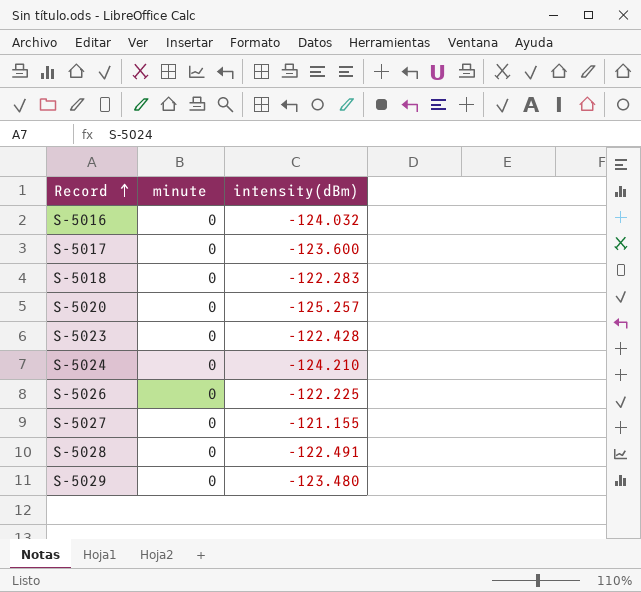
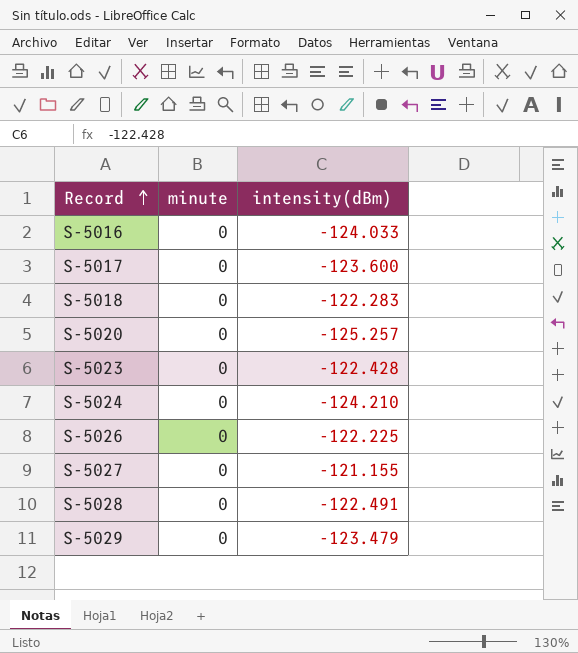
S-5016 | intensity(dBm): -124.032 -> -124.033
S-5029 | intensity(dBm): -123.480 -> -123.479

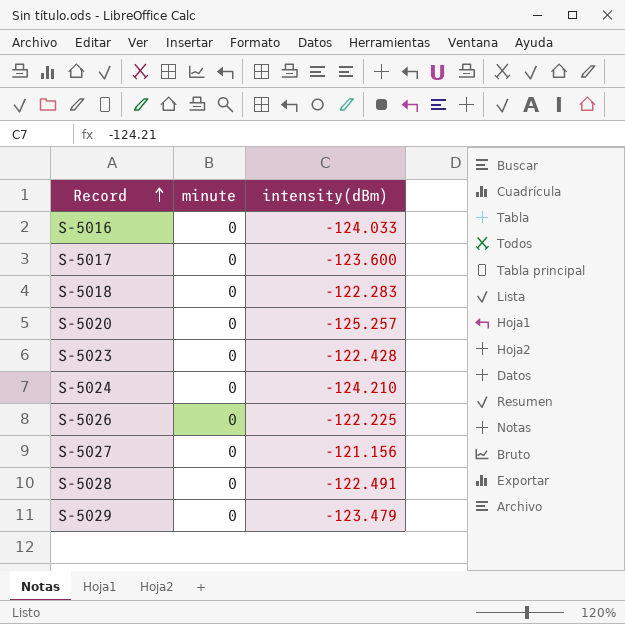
S-5027 | intensity(dBm): -121.155 -> -121.156

